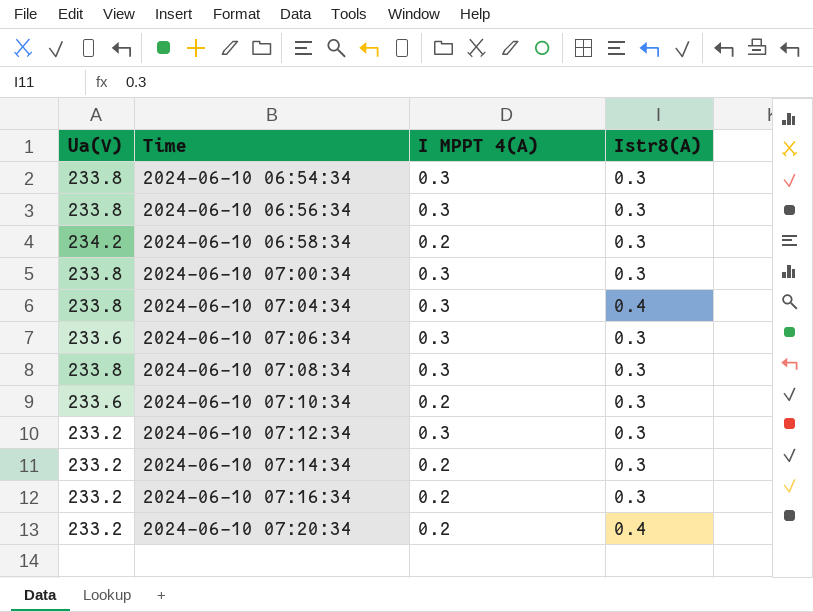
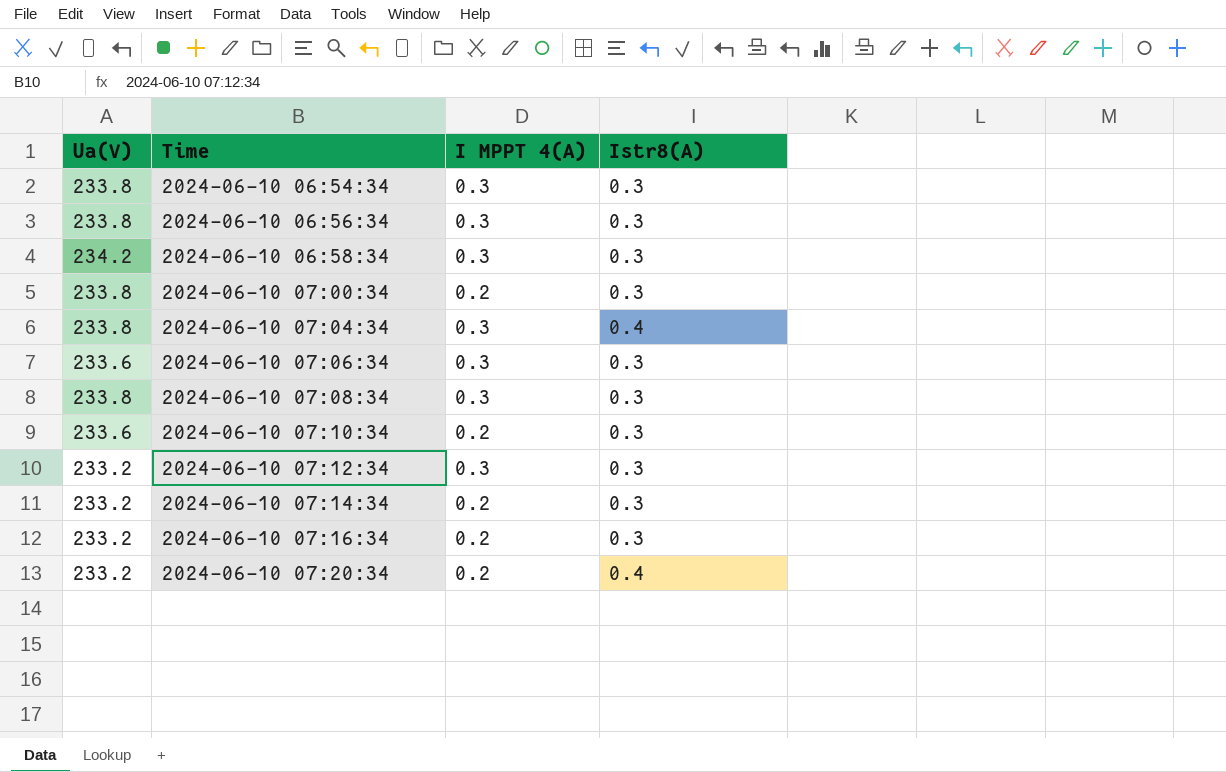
2024-06-10 06:58:34 | I MPPT 4(A): 0.2 -> 0.3
2024-06-10 07:00:34 | I MPPT 4(A): 0.3 -> 0.2

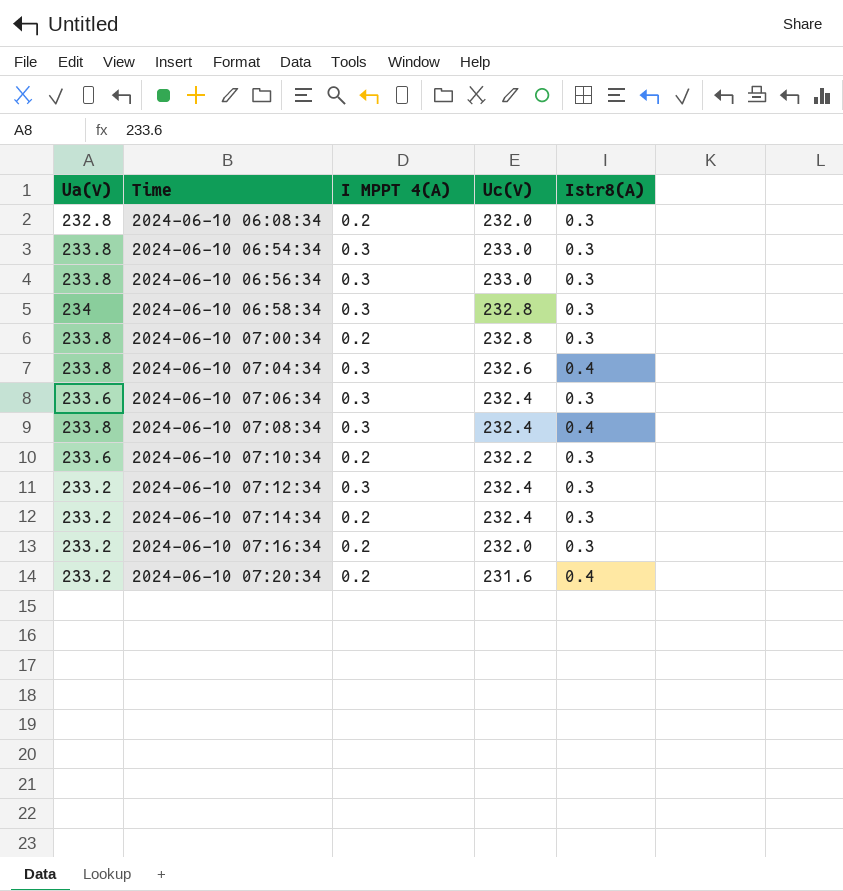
column Uc(V) | position: none -> 4
row 2024-06-10 06:08:34: none -> 232.8 | 0.2 | 232.0 | 0.3
2024-06-10 06:58:34 | Ua(V): 234.2 -> 234
2024-06-10 07:08:34 | Istr8(A): 0.3 -> 0.4

